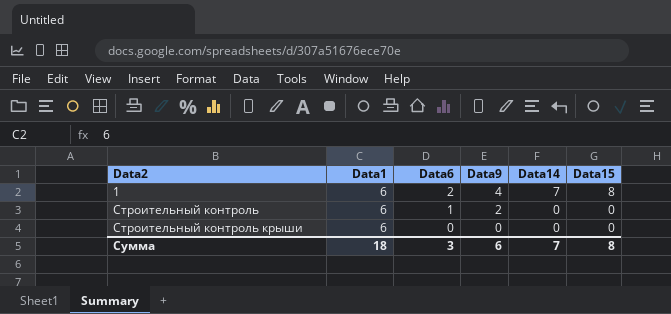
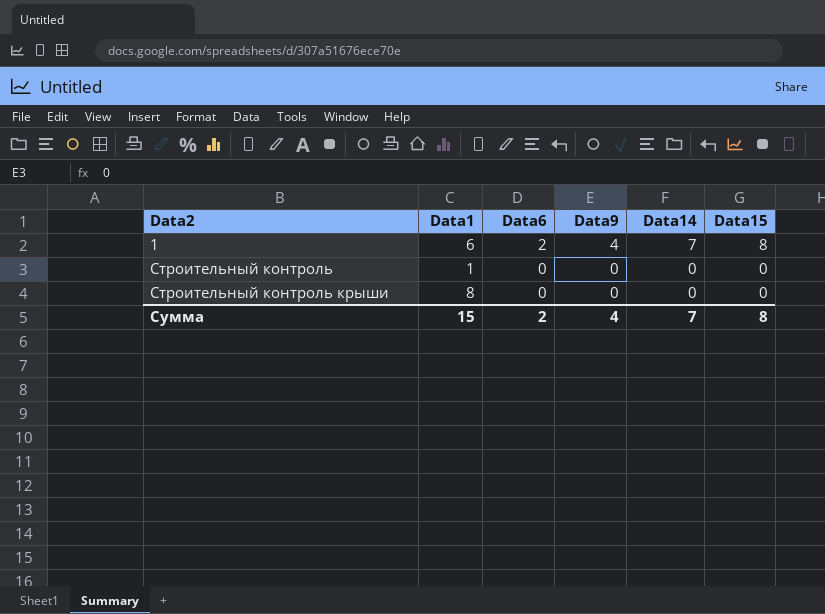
Строительный контроль | Data1: 6 -> 1
Строительный контроль | Data6: 1 -> 0
Строительный контроль | Data9: 2 -> 0
Строительный контроль крыши | Data1: 6 -> 8
Сумма | Data1: 18 -> 15
Сумма | Data6: 3 -> 2
Сумма | Data9: 6 -> 4

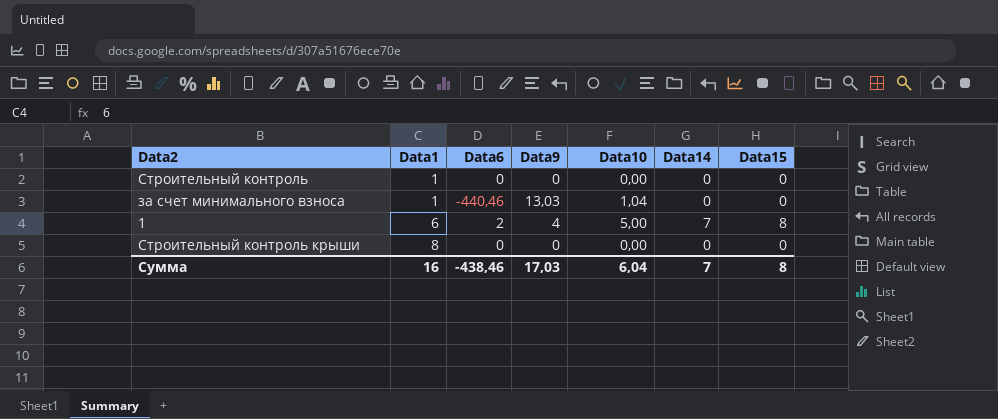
row order: Data2 ascending -> Data1 ascending
column Data10 | position: none -> 5
row за счет минимального взноса: none -> 1 | -440,46 | 13,03 | 1,04 | 0 | 0
Сумма | Data1: 15 -> 16
Сумма | Data6: 2 -> -438,46
Сумма | Data9: 4 -> 17,03

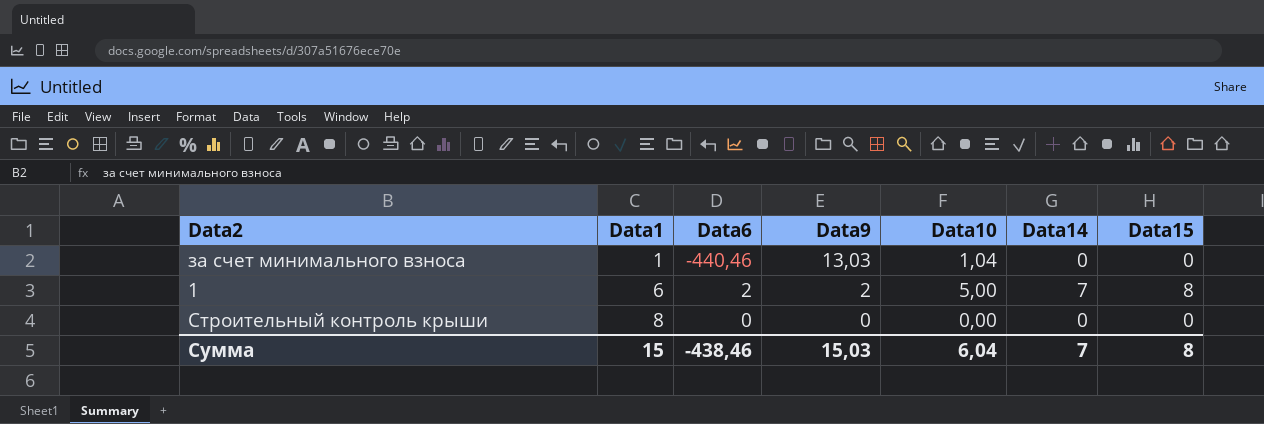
row Строительный контроль: 1 | 0 | 0 | 0,00 | 0 | 0 -> none
1 | Data9: 4 -> 2
Сумма | Data1: 16 -> 15
Сумма | Data9: 17,03 -> 15,03

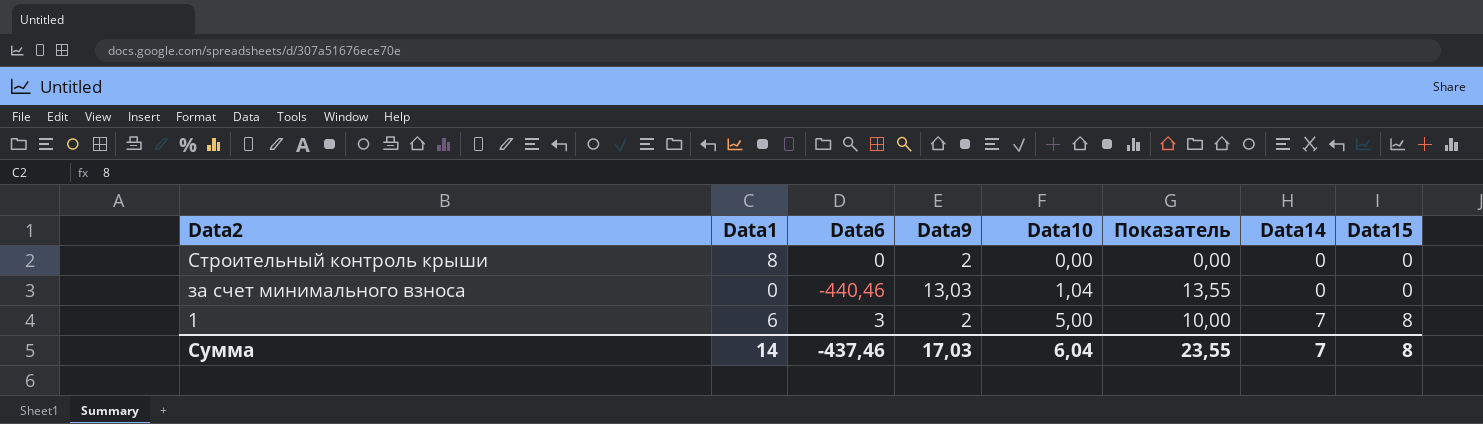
row order: Data1 ascending -> Data2 descending
column Показатель | formula: none -> [Data9] * [Data10]
Строительный контроль крыши | Data9: 0 -> 2
за счет минимального взноса | Data1: 1 -> 0
1 | Data6: 2 -> 3
Сумма | Data1: 15 -> 14
Сумма | Data6: -438,46 -> -437,46
Сумма | Data9: 15,03 -> 17,03

